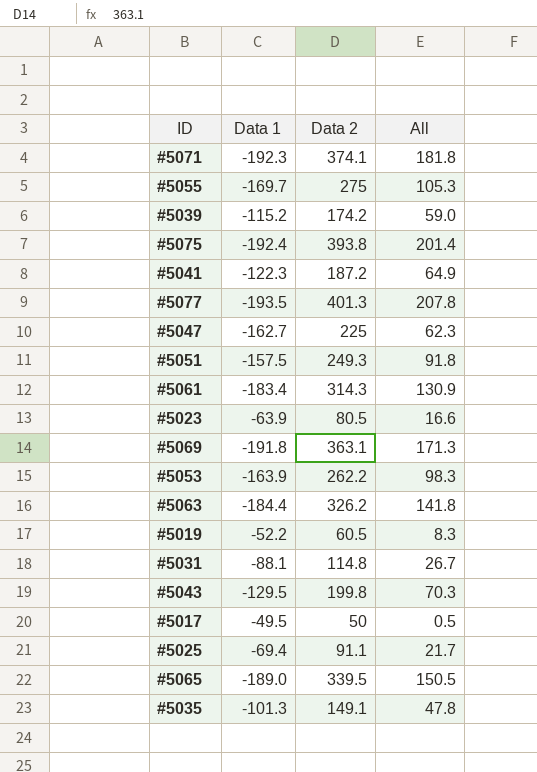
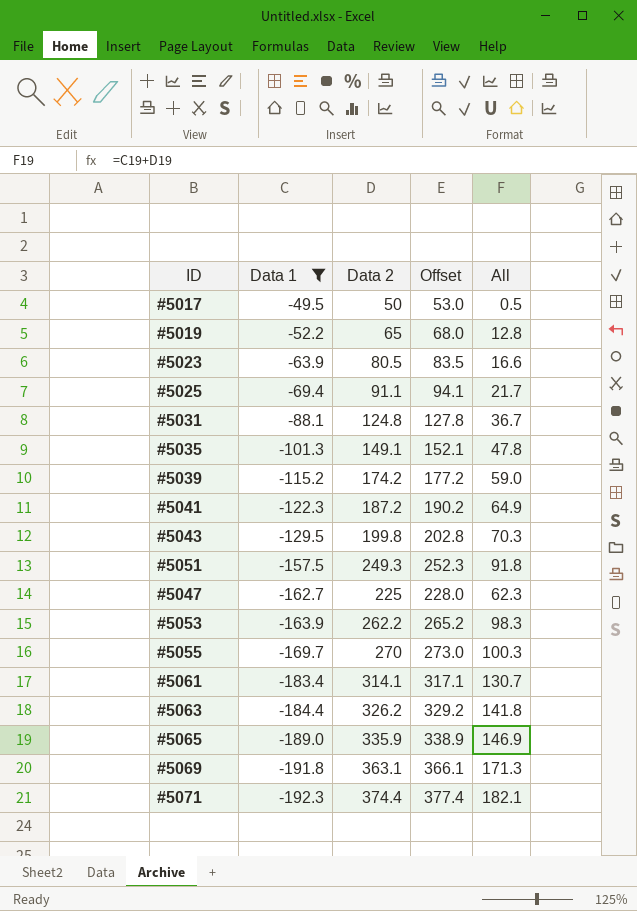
filter: none -> Data 1 >= -192.3
row order: none -> Data 1 descending
column Offset | formula: none -> [Data 2] + 3
#5019 | Data 2: 60.5 -> 65
#5019 | All: 8.3 -> 12.8
#5031 | Data 2: 114.8 -> 124.8
#5031 | All: 26.7 -> 36.7
#5055 | Data 2: 275 -> 270
#5055 | All: 105.3 -> 100.3
#5061 | Data 2: 314.3 -> 314.1
#5061 | All: 130.9 -> 130.7
#5065 | Data 2: 339.5 -> 335.9
#5065 | All: 150.5 -> 146.9
#5071 | Data 2: 374.1 -> 374.4
#5071 | All: 181.8 -> 182.1

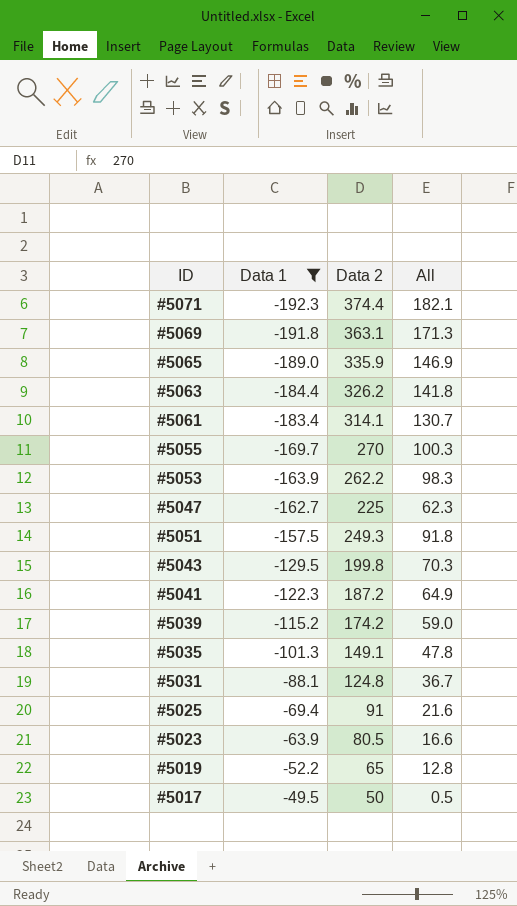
row order: Data 1 descending -> Data 1 ascending
column Offset | formula: [Data 2] + 3 -> none
#5025 | Data 2: 91.1 -> 91
#5025 | All: 21.7 -> 21.6

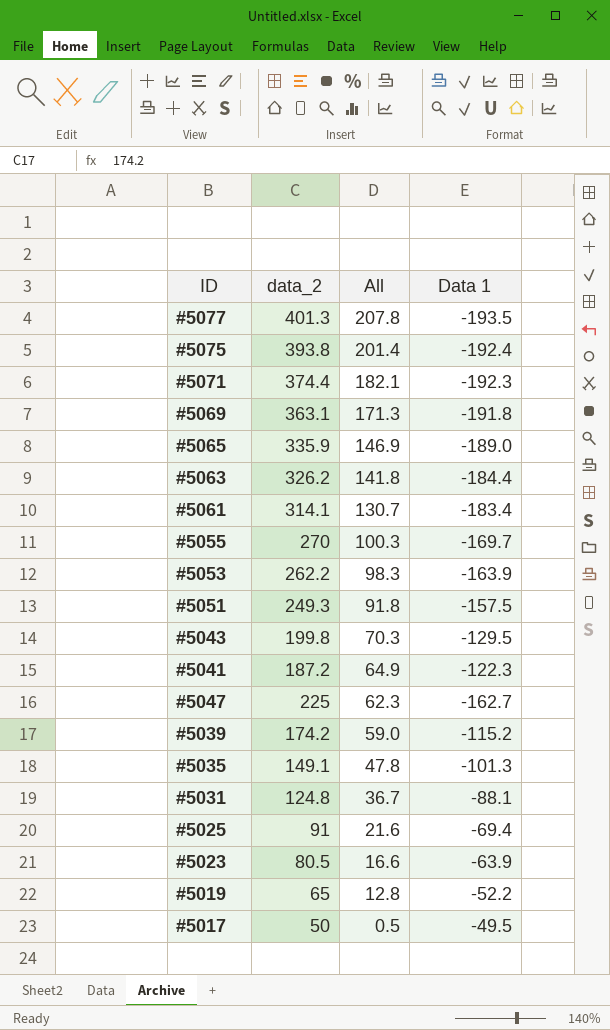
filter: Data 1 >= -192.3 -> none
row order: Data 1 ascending -> All descending
column name: Data 2 -> data_2
column Data 1 | position: 2 -> 4

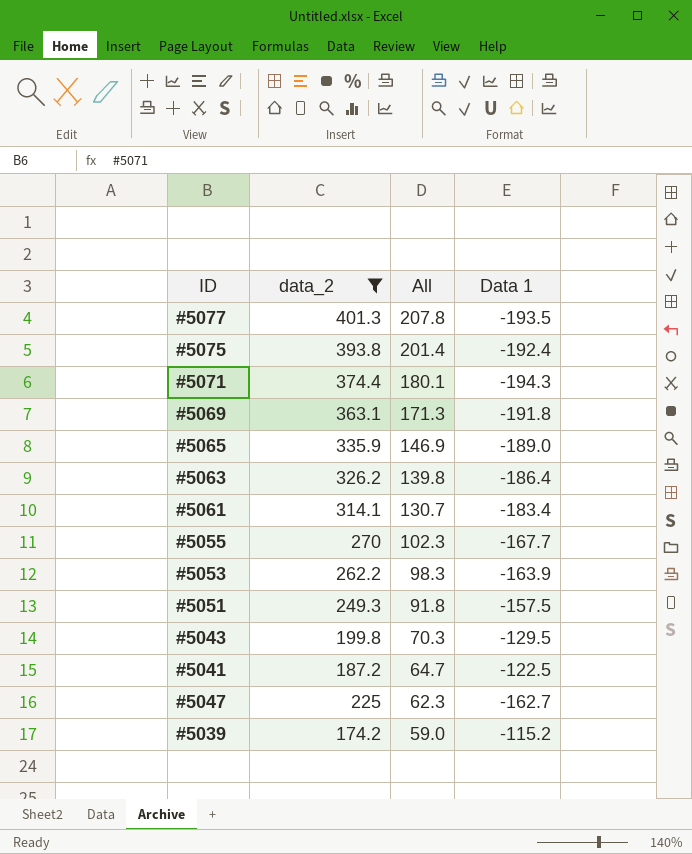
filter: none -> data_2 >= 174.2
#5071 | All: 182.1 -> 180.1
#5071 | Data 1: -192.3 -> -194.3
#5063 | All: 141.8 -> 139.8
#5063 | Data 1: -184.4 -> -186.4
#5055 | All: 100.3 -> 102.3
#5055 | Data 1: -169.7 -> -167.7
#5041 | All: 64.9 -> 64.7
#5041 | Data 1: -122.3 -> -122.5

